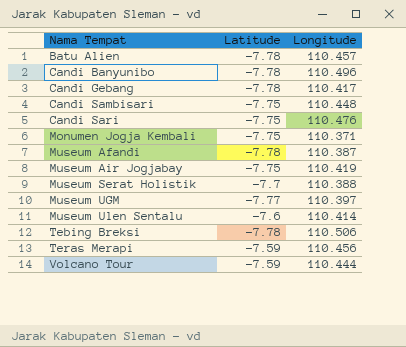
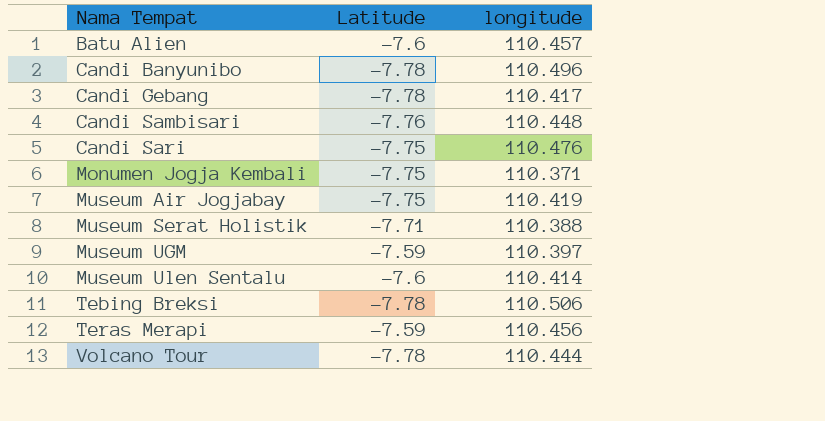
column name: Longitude -> longitude
row Museum Afandi: -7.78 | 110.387 -> none
Batu Alien | Latitude: -7.78 -> -7.6
Candi Sambisari | Latitude: -7.75 -> -7.76
Museum Serat Holistik | Latitude: -7.7 -> -7.71
Museum UGM | Latitude: -7.77 -> -7.59
Volcano Tour | Latitude: -7.59 -> -7.78

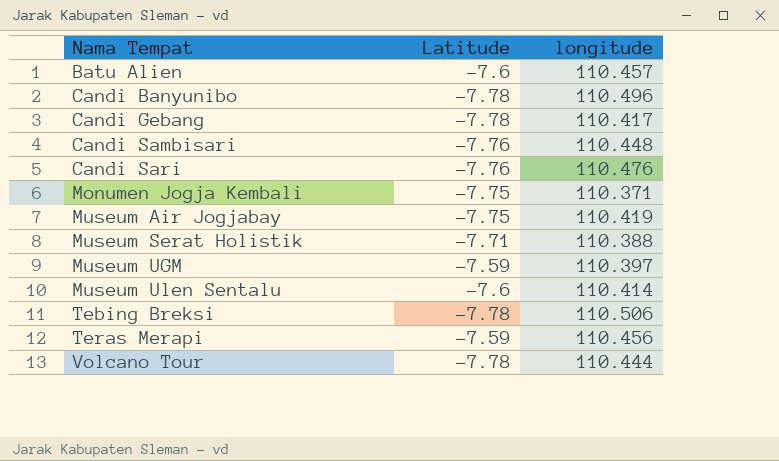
Candi Sari | Latitude: -7.75 -> -7.76

